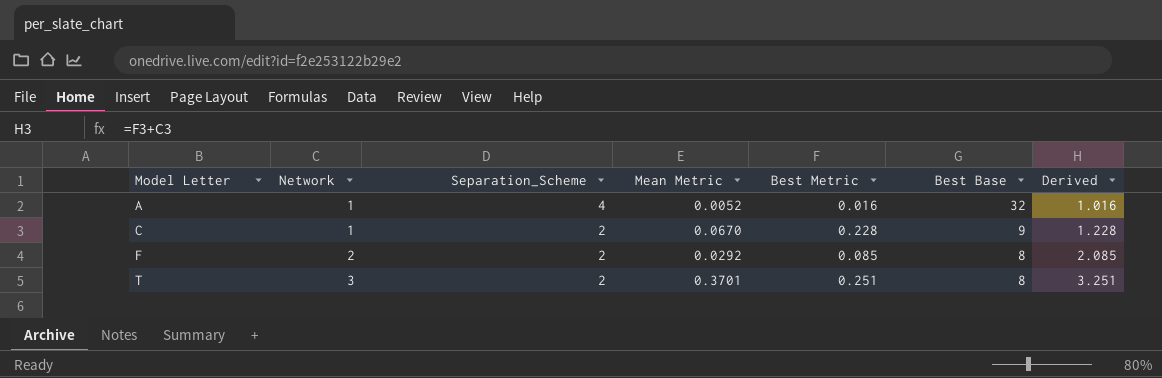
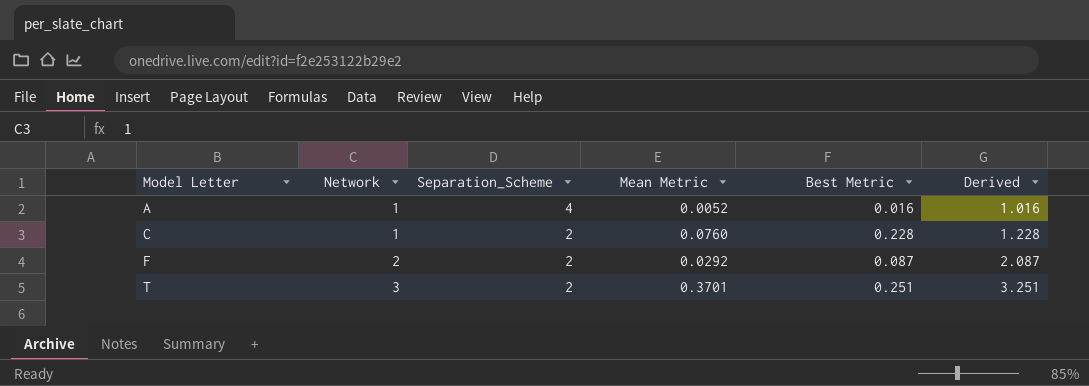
column Best Base | position: 6 -> none
C | Mean Metric: 0.0670 -> 0.0760
F | Best Metric: 0.085 -> 0.087
F | Derived: 2.085 -> 2.087

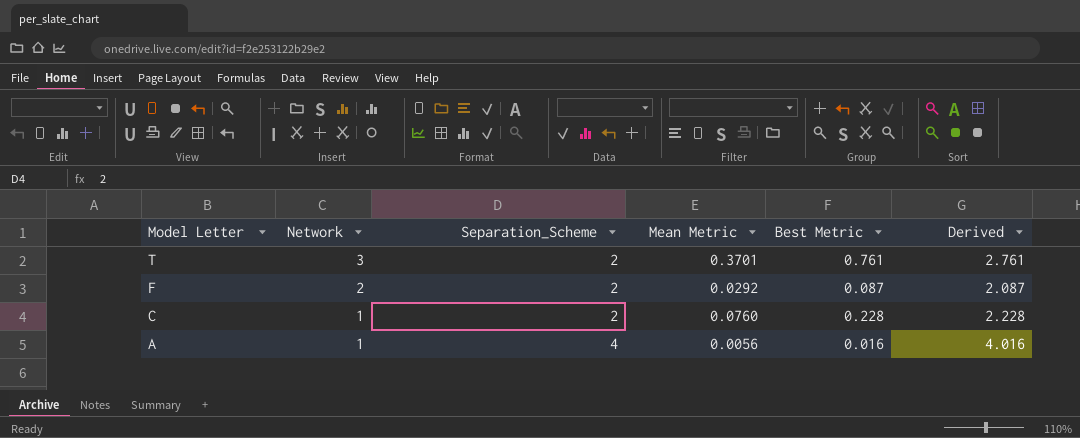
row order: Model Letter ascending -> Model Letter descending
column Derived | formula: [Network] + [Best Metric] -> [Separation_Scheme] + [Best Metric]
T | Best Metric: 0.251 -> 0.761
A | Mean Metric: 0.0052 -> 0.0056

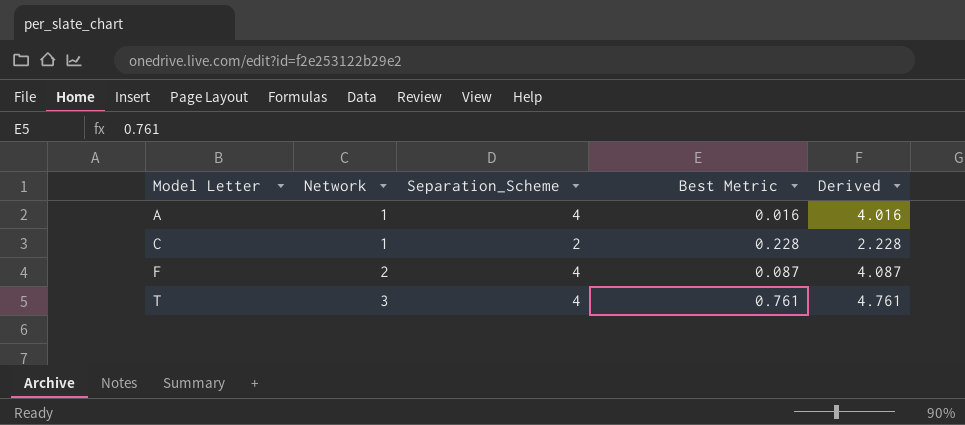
row order: Model Letter descending -> Model Letter ascending
column Mean Metric | position: 4 -> none
F | Separation_Scheme: 2 -> 4
F | Derived: 2.087 -> 4.087
T | Separation_Scheme: 2 -> 4
T | Derived: 2.761 -> 4.761

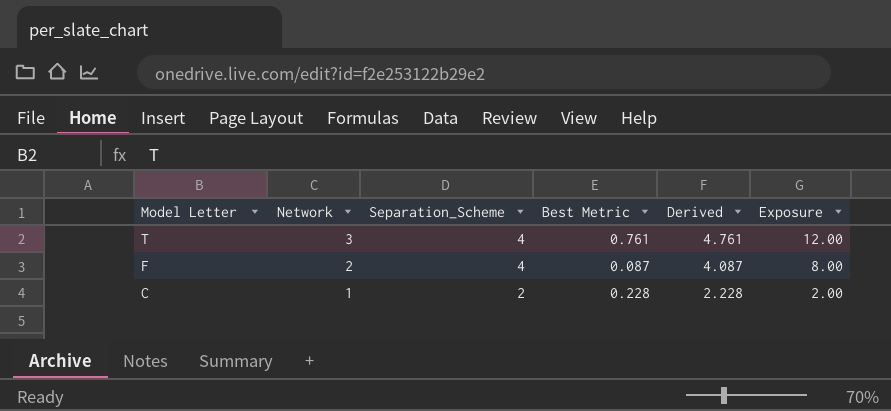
row order: Model Letter ascending -> Model Letter descending
column Exposure | formula: none -> [Network] * [Separation_Scheme]
row A: 1 | 4 | 0.016 | 4.016 -> none

